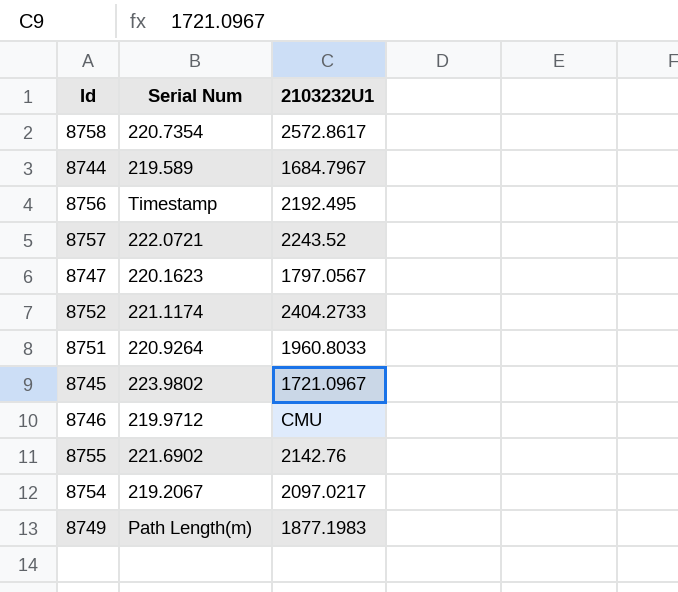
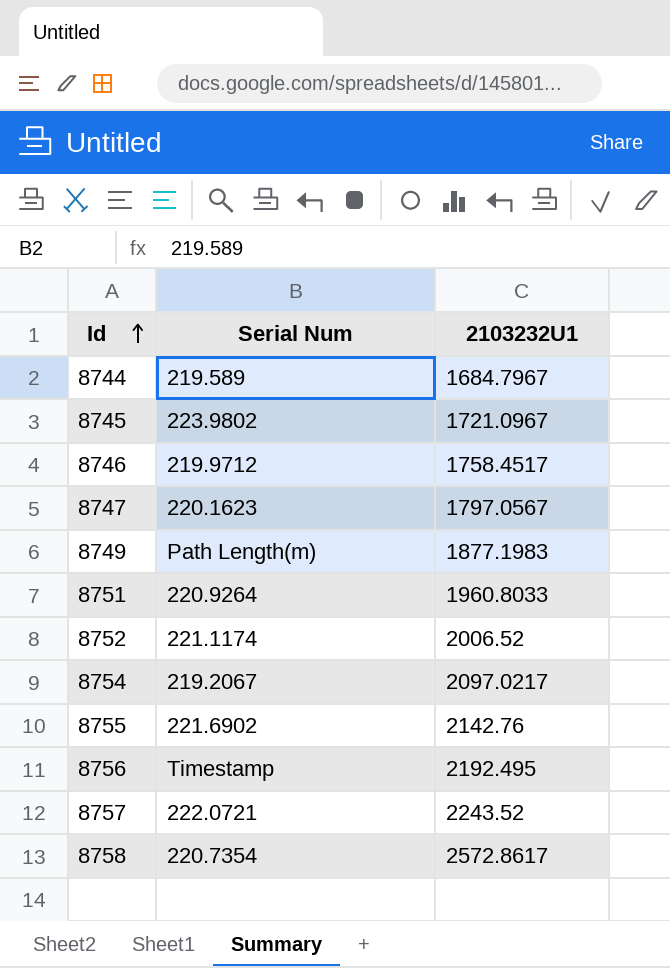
row order: none -> Id ascending
8746 | 2103232U1: CMU -> 1758.4517
8752 | 2103232U1: 2404.2733 -> 2006.52

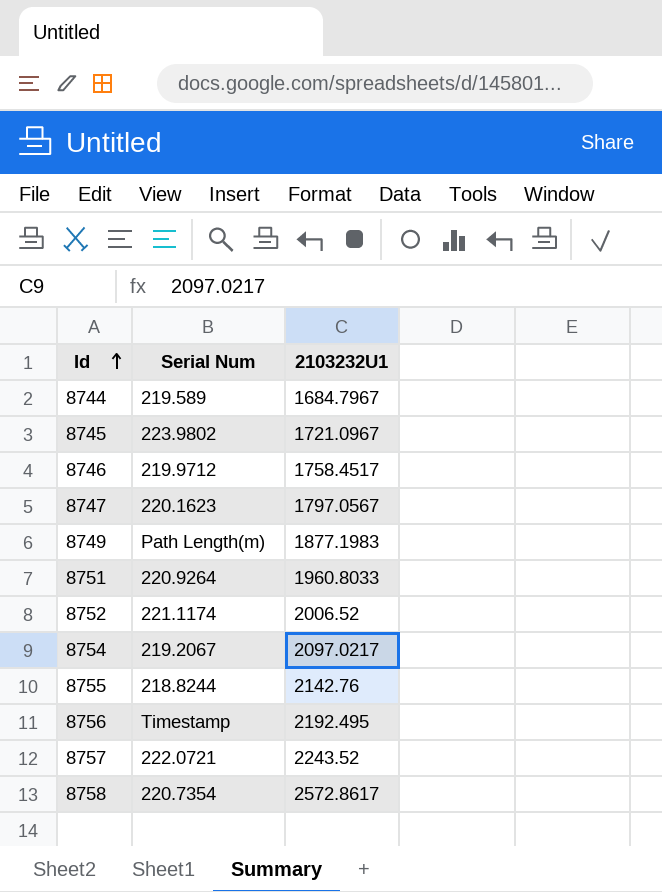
8755 | Serial Num: 221.6902 -> 218.8244

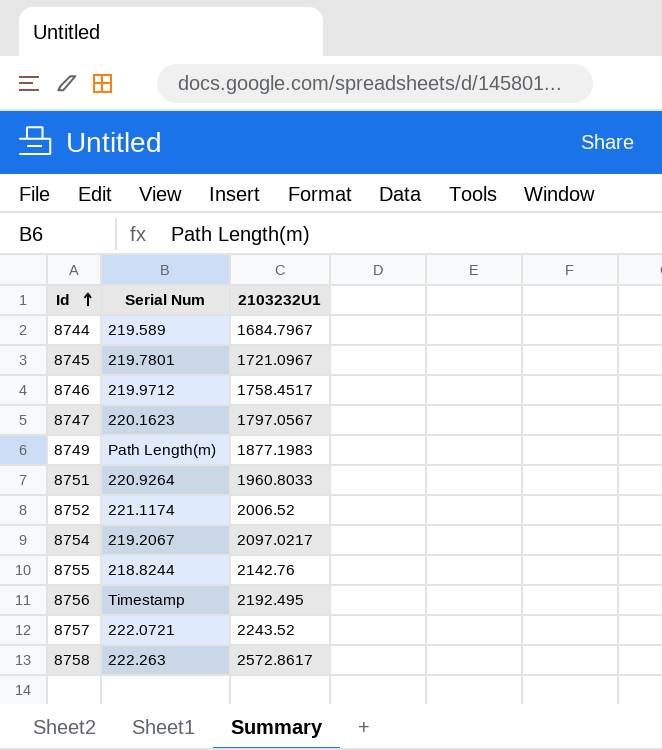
8745 | Serial Num: 223.9802 -> 219.7801
8758 | Serial Num: 220.7354 -> 222.263

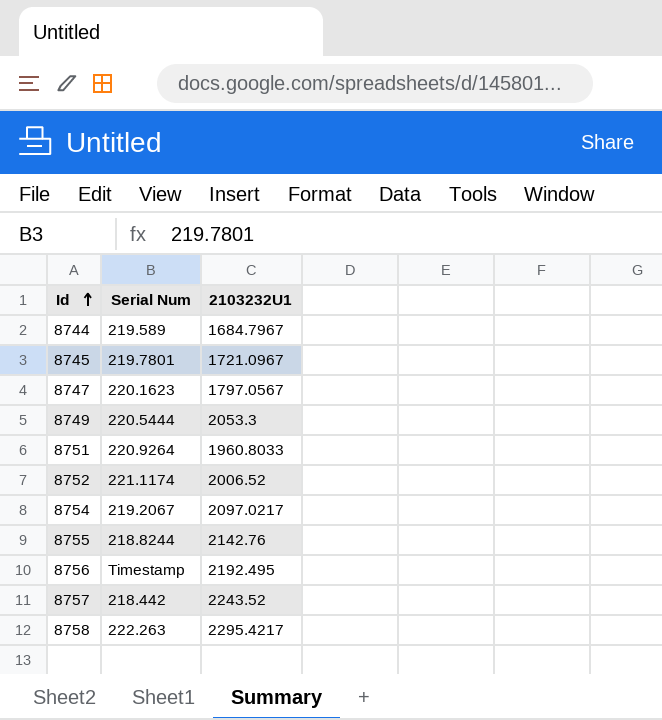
row 8746: 219.9712 | 1758.4517 -> none
8749 | Serial Num: Path Length(m) -> 220.5444
8749 | 2103232U1: 1877.1983 -> 2053.3
8757 | Serial Num: 222.0721 -> 218.442
8758 | 2103232U1: 2572.8617 -> 2295.4217

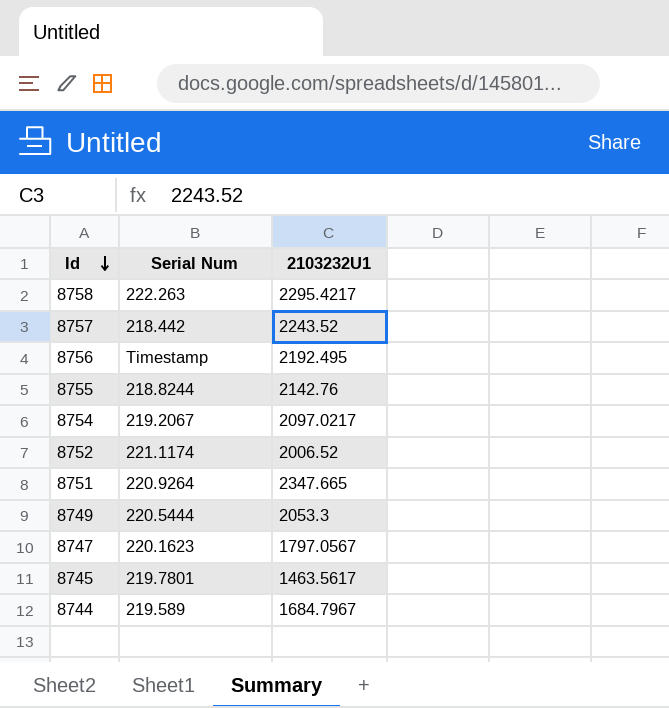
row order: Id ascending -> Id descending
8751 | 2103232U1: 1960.8033 -> 2347.665
8745 | 2103232U1: 1721.0967 -> 1463.5617

